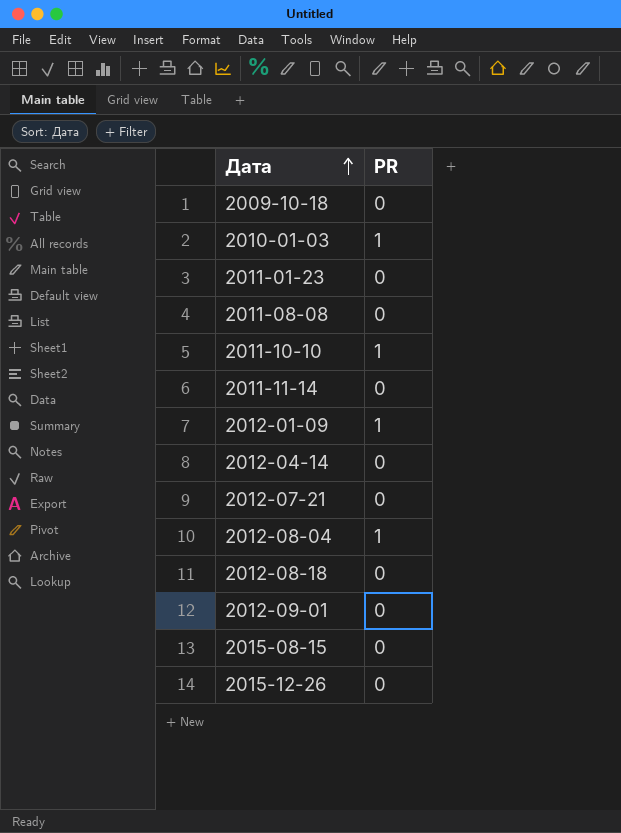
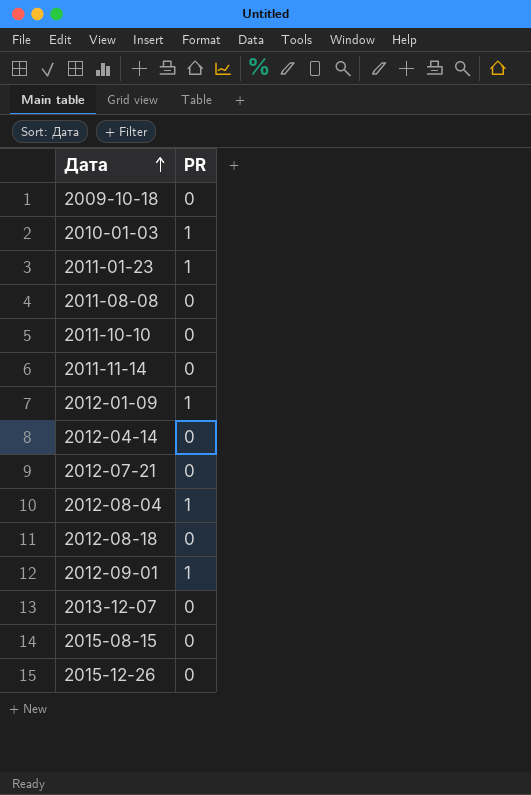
2011-01-23 | PR: 0 -> 1
2011-10-10 | PR: 1 -> 0
2012-09-01 | PR: 0 -> 1
row 2013-12-07: none -> 0

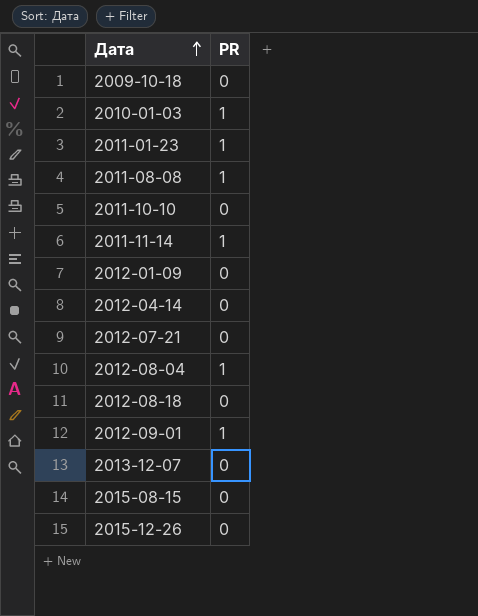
2011-08-08 | PR: 0 -> 1
2011-11-14 | PR: 0 -> 1
2012-01-09 | PR: 1 -> 0

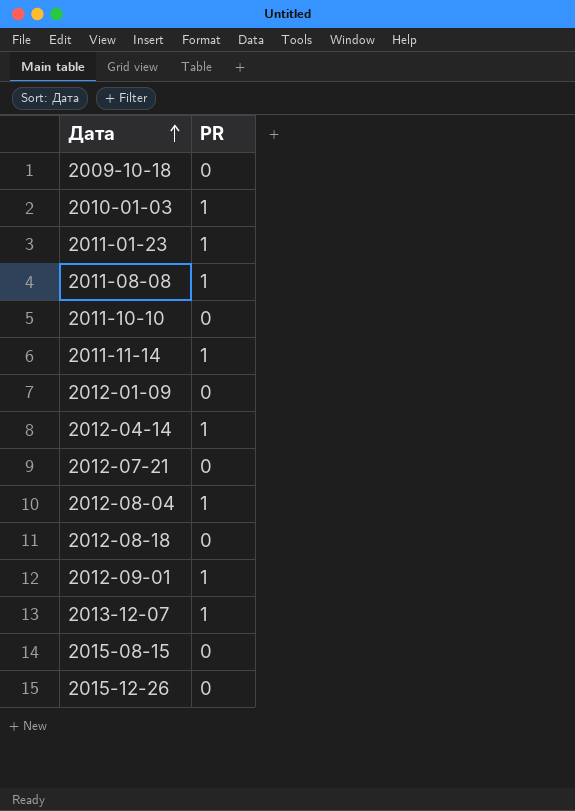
2012-04-14 | PR: 0 -> 1
2013-12-07 | PR: 0 -> 1

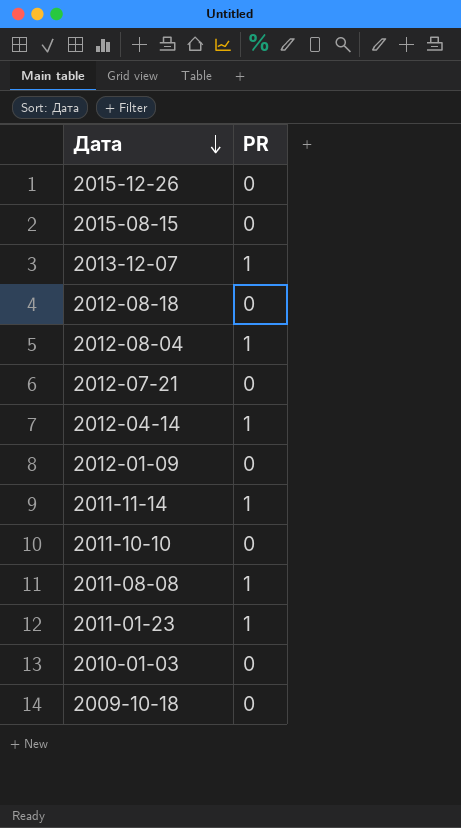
row order: Дата ascending -> Дата descending
row 2012-09-01: 1 -> none
2010-01-03 | PR: 1 -> 0

